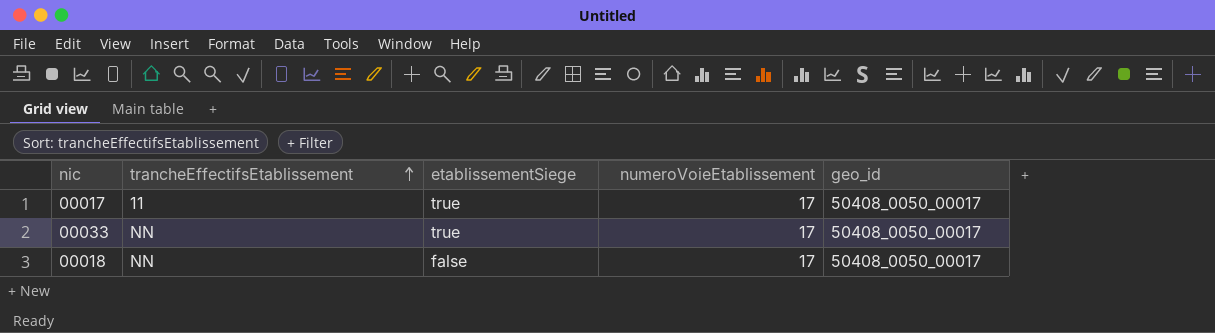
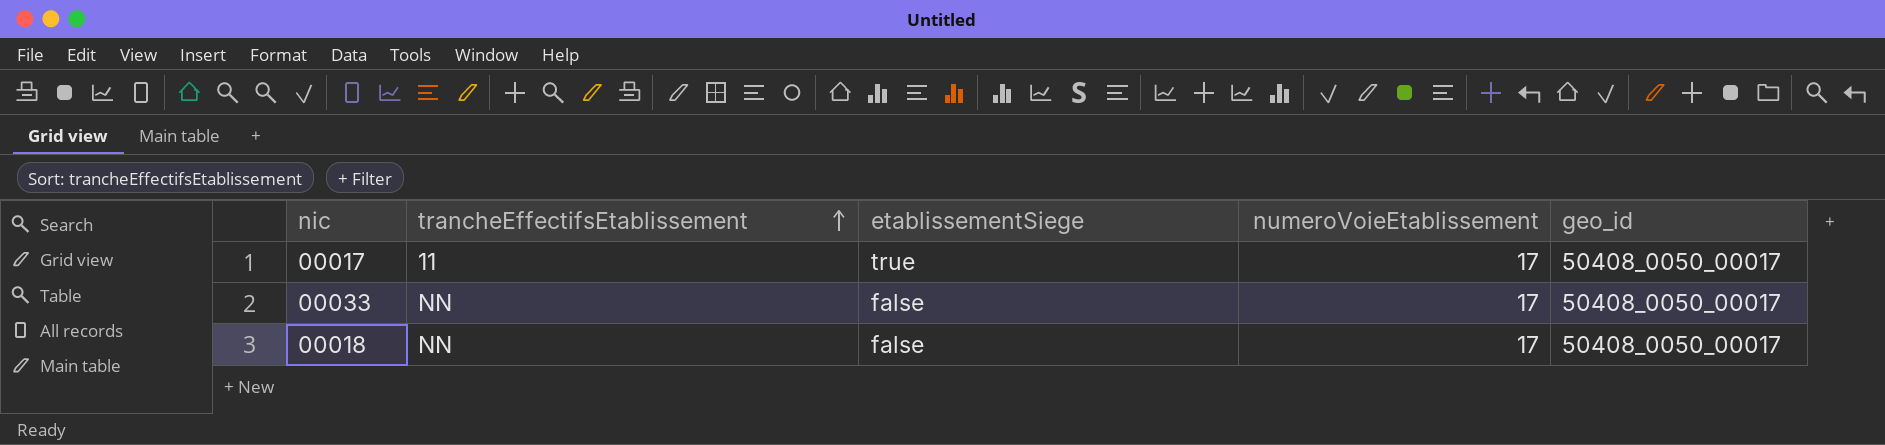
00033 | etablissementSiege: true -> false

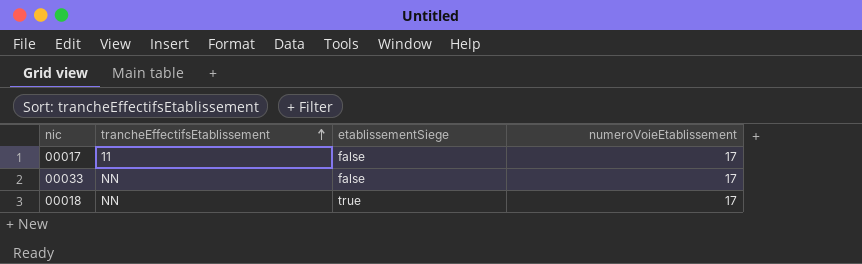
column geo_id | position: 5 -> none
00017 | etablissementSiege: true -> false
00018 | etablissementSiege: false -> true

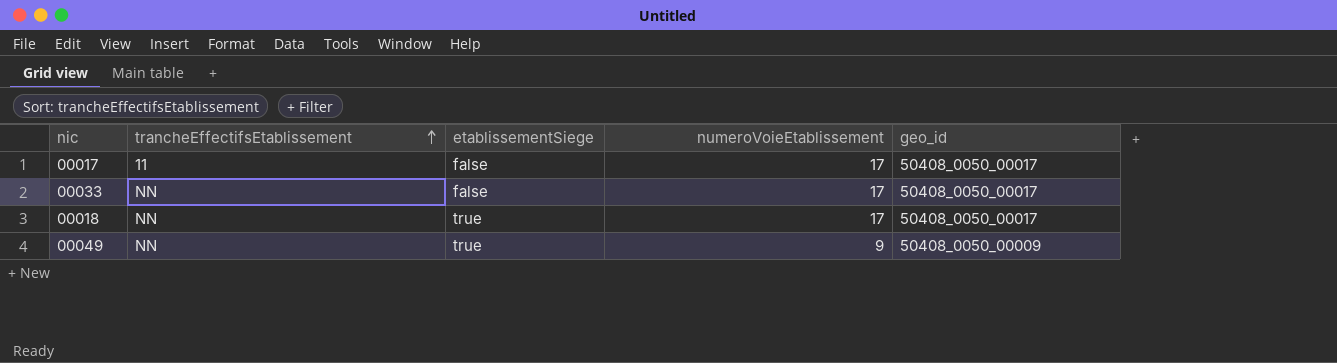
column geo_id | position: none -> 5
row 00049: none -> NN | true | 9 | 50408_0050_00009

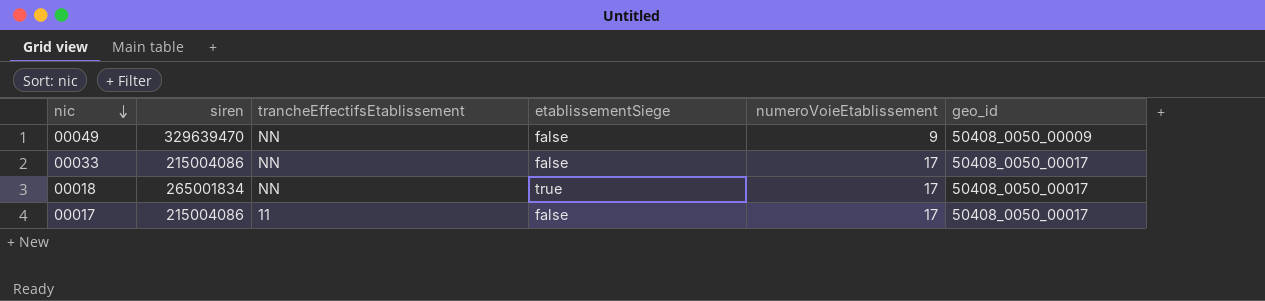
row order: trancheEffectifsEtablissement ascending -> nic descending
column siren | position: none -> 2
00049 | etablissementSiege: true -> false

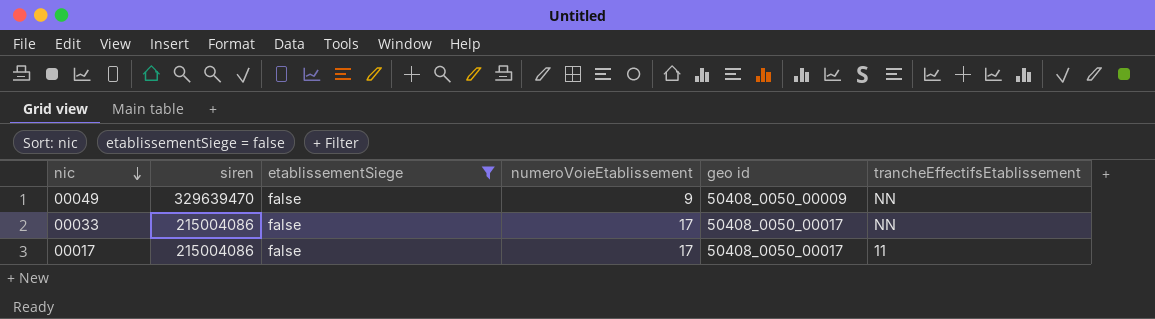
filter: none -> etablissementSiege = false
column name: geo_id -> geo id
column trancheEffectifsEtablissement | position: 3 -> 6

